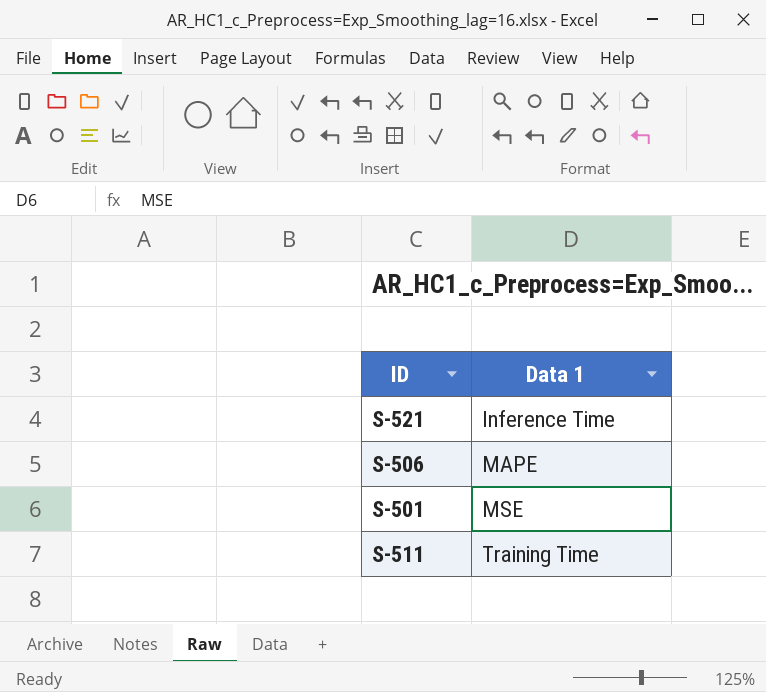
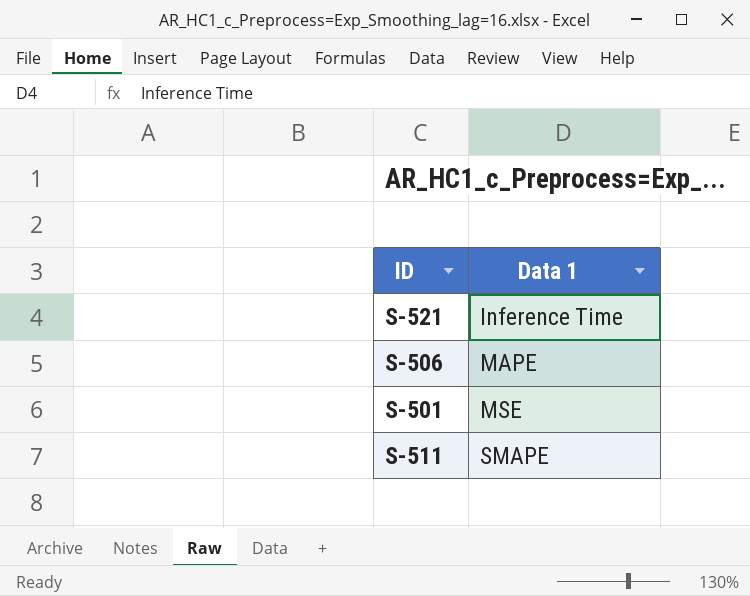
S-511 | Data 1: Training Time -> SMAPE

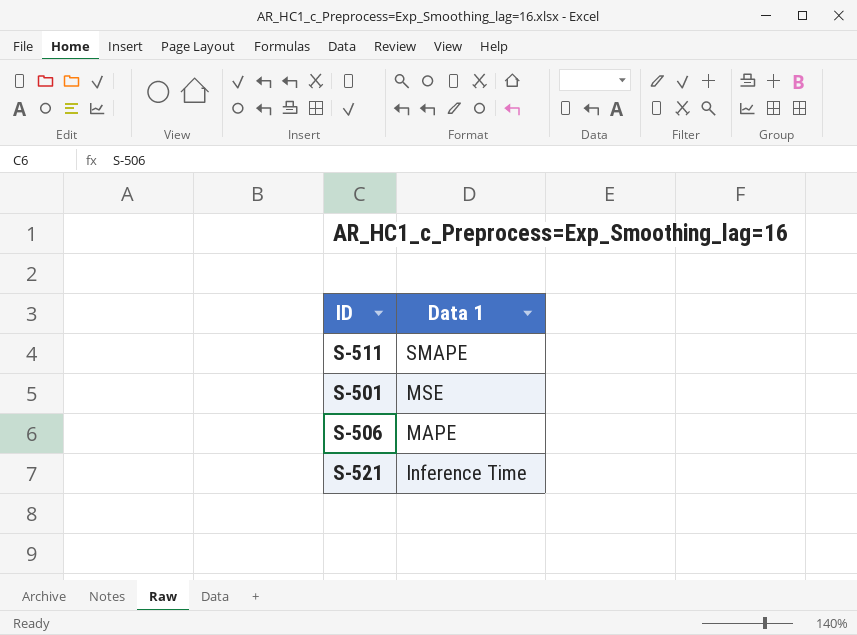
row order: Data 1 ascending -> Data 1 descending

